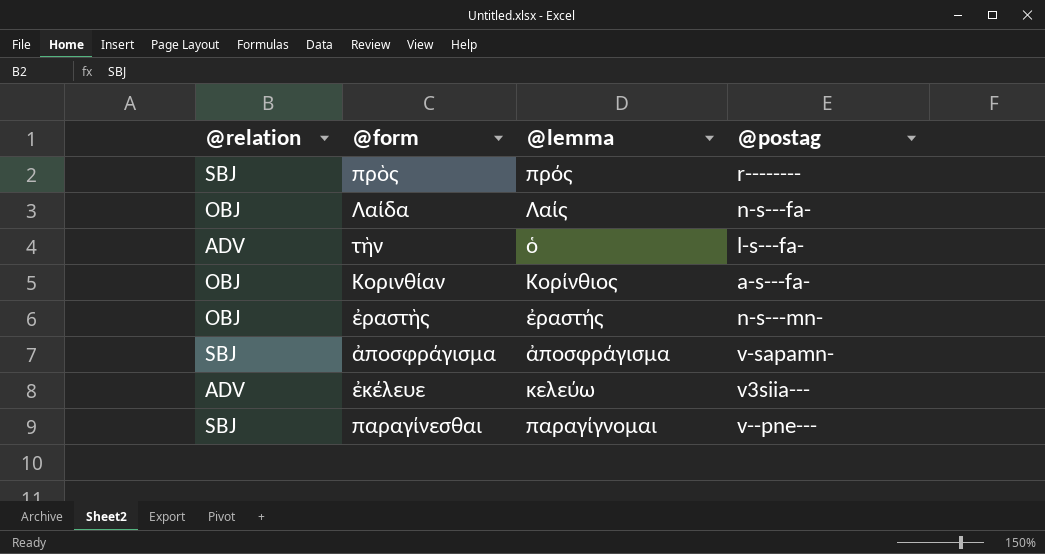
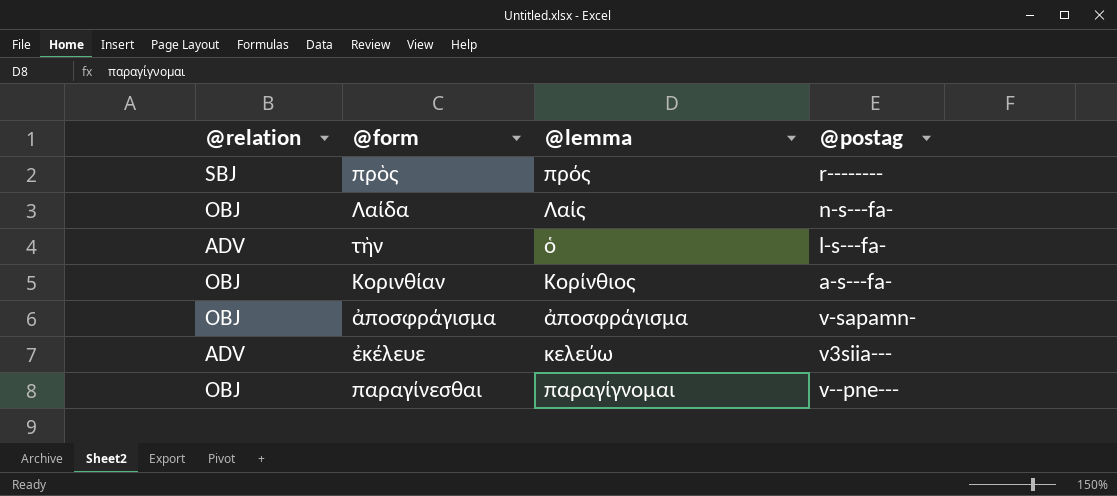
row ἐραστὴς: OBJ | ἐραστής | n-s---mn- -> none
ἀποσφράγισμα | @relation: SBJ -> OBJ
παραγίνεσθαι | @relation: SBJ -> OBJ

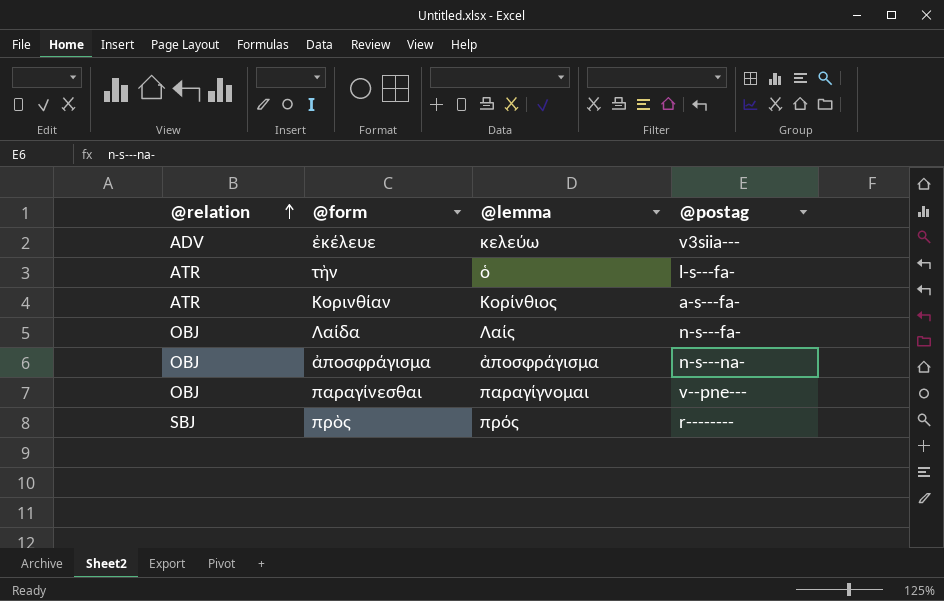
row order: none -> @relation ascending
τὴν | @relation: ADV -> ATR
Κορινθίαν | @relation: OBJ -> ATR
ἀποσφράγισμα | @postag: v-sapamn- -> n-s---na-

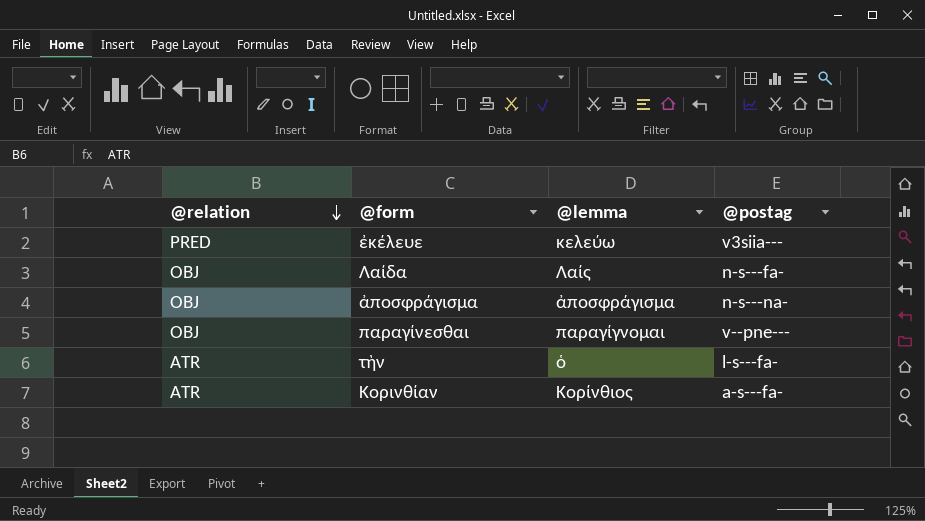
row order: @relation ascending -> @relation descending
row πρὸς: SBJ | πρός | r-------- -> none
ἐκέλευε | @relation: ADV -> PRED

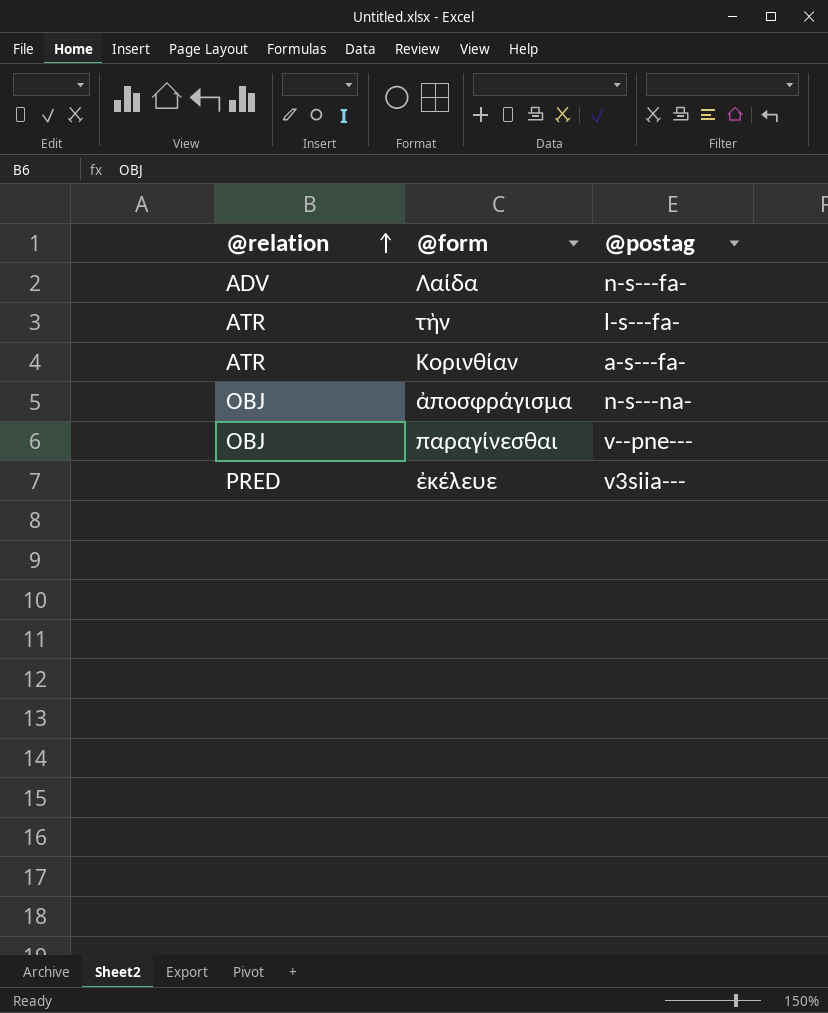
row order: @relation descending -> @relation ascending
column @lemma | position: 3 -> none
Λαίδα | @relation: OBJ -> ADV

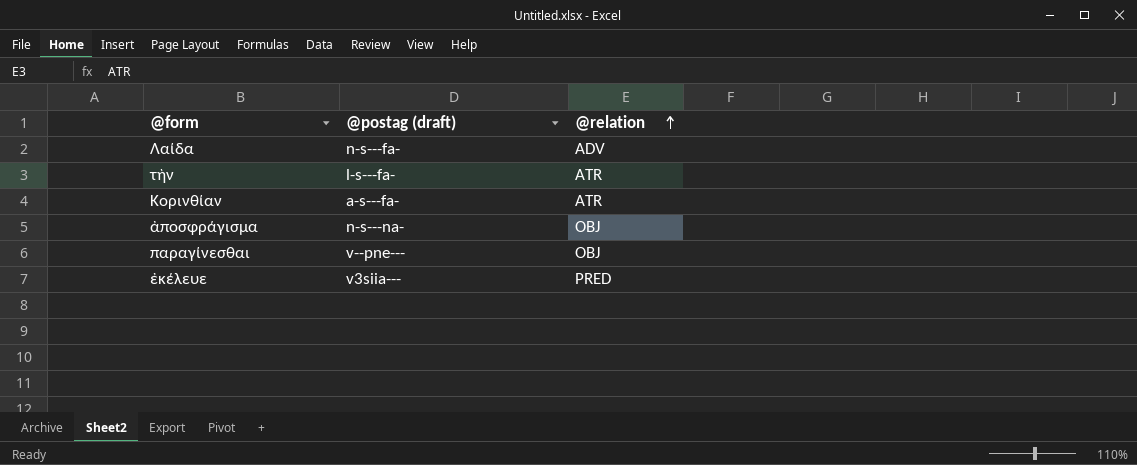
column name: @postag -> @postag (draft)
column @relation | position: 1 -> 3

